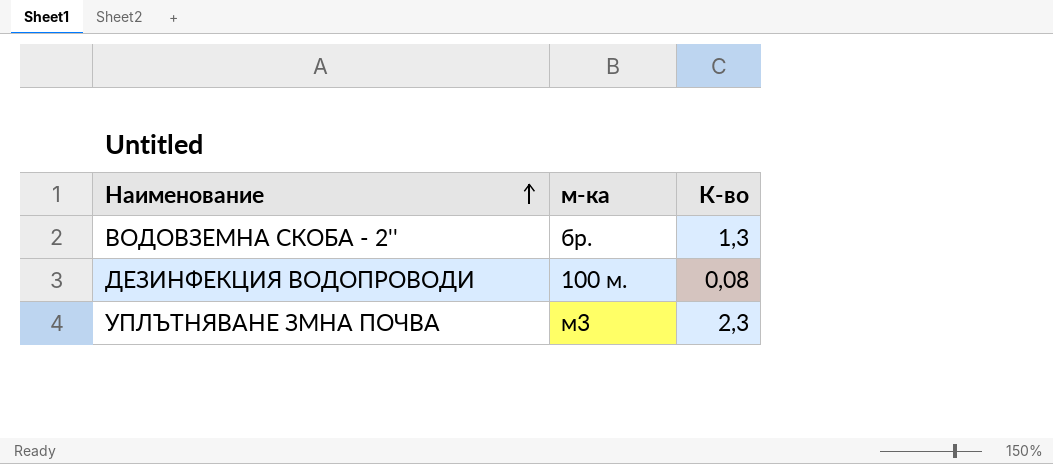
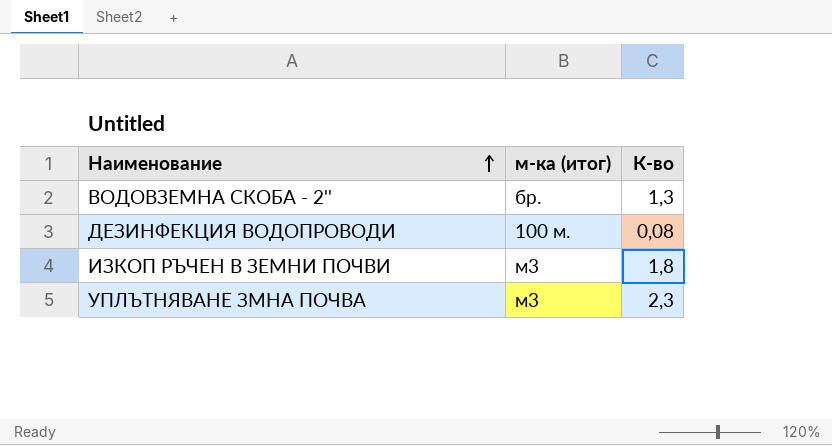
column name: м-ка -> м-ка (итог)
row ИЗКОП РЪЧЕН В ЗЕМНИ ПОЧВИ: none -> м3 | 1,8

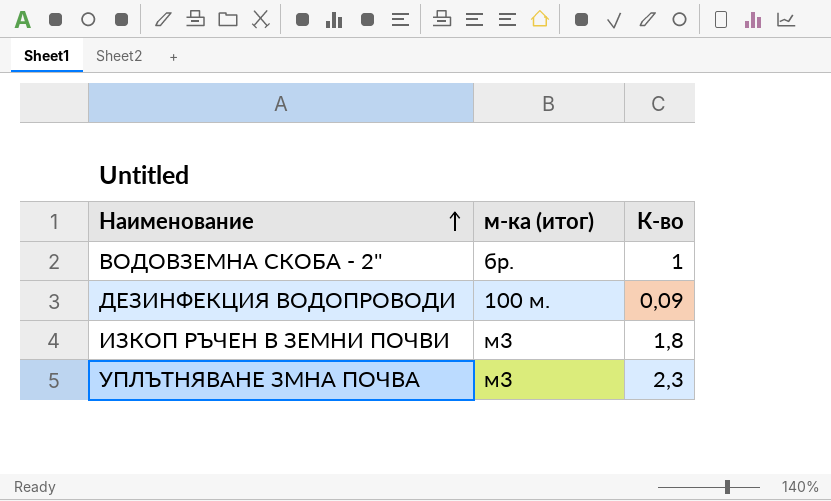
ВОДОВЗЕМНА СКОБА - 2'' | К-во: 1,3 -> 1
ДЕЗИНФЕКЦИЯ ВОДОПРОВОДИ | К-во: 0,08 -> 0,09

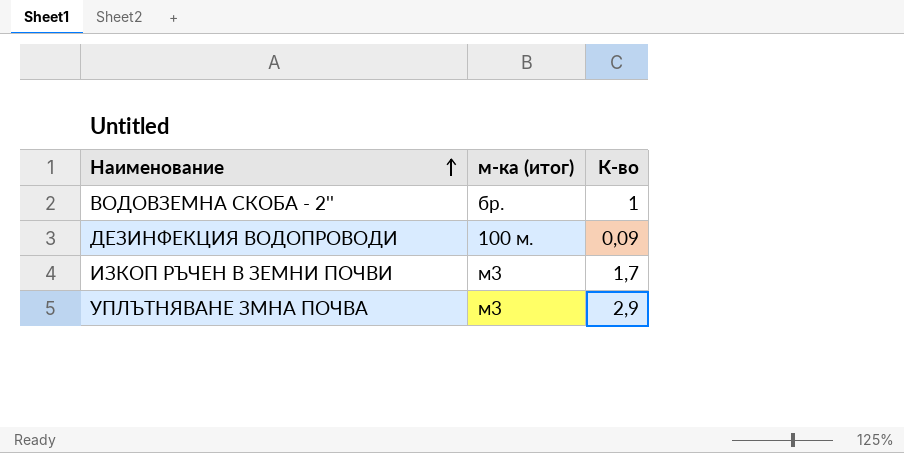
ИЗКОП РЪЧЕН В ЗЕМНИ ПОЧВИ | К-во: 1,8 -> 1,7
УПЛЪТНЯВАНЕ ЗМНА ПОЧВА | К-во: 2,3 -> 2,9

